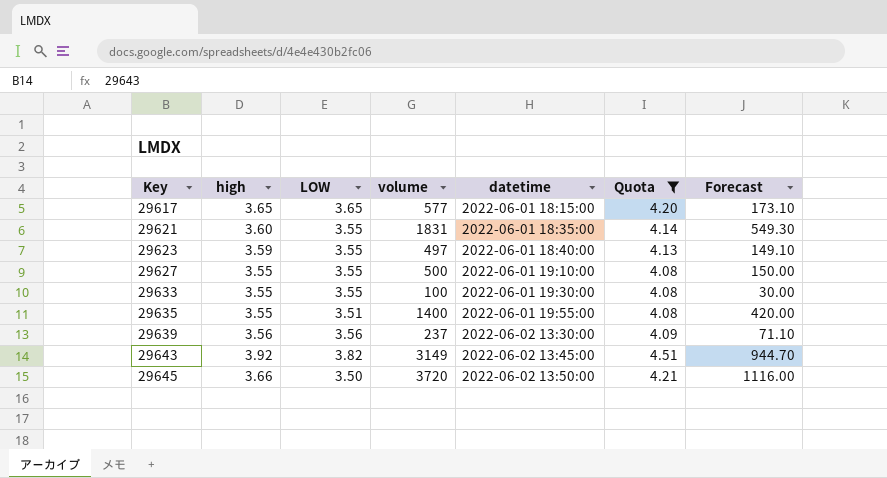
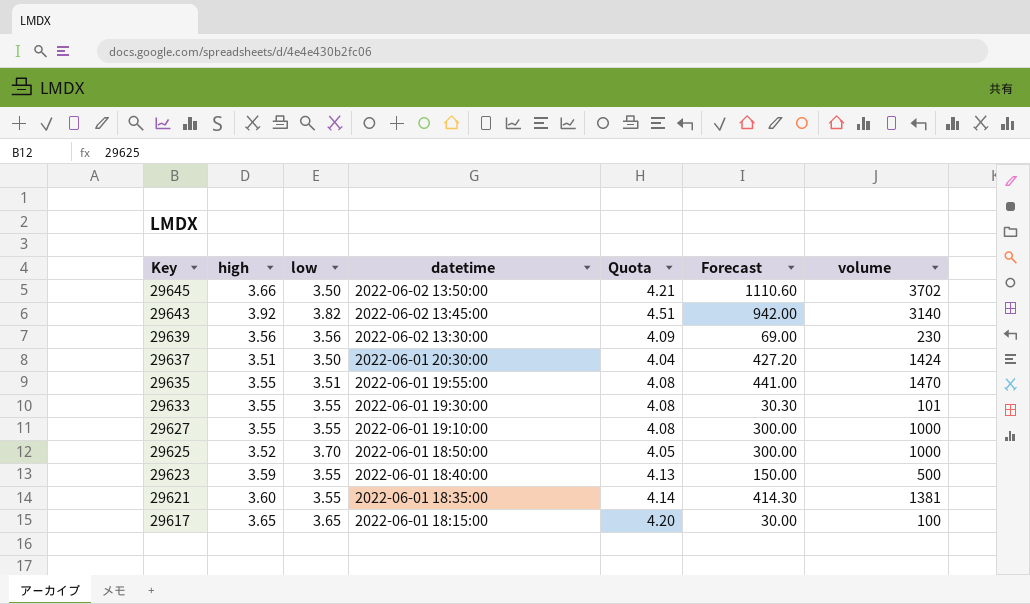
filter: Quota >= 4.08 -> none
row order: Key ascending -> Key descending
column name: LOW -> low
column volume | position: 4 -> 7
29645 | Forecast: 1116.00 -> 1110.60
29645 | volume: 3720 -> 3702
29643 | Forecast: 944.70 -> 942.00
29643 | volume: 3149 -> 3140
29639 | Forecast: 71.10 -> 69.00
29639 | volume: 237 -> 230
29635 | Forecast: 420.00 -> 441.00
29635 | volume: 1400 -> 1470
29633 | Forecast: 30.00 -> 30.30
29633 | volume: 100 -> 101
29627 | Forecast: 150.00 -> 300.00
29627 | volume: 500 -> 1000
29623 | Forecast: 149.10 -> 150.00
29623 | volume: 497 -> 500
29621 | Forecast: 549.30 -> 414.30
29621 | volume: 1831 -> 1381
29617 | Forecast: 173.10 -> 30.00
29617 | volume: 577 -> 100

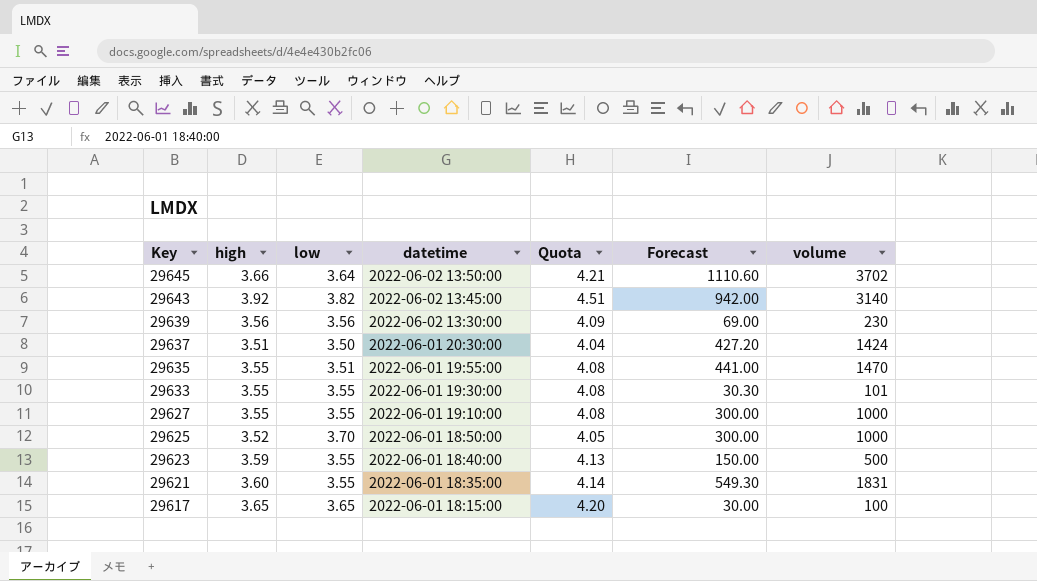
29645 | low: 3.50 -> 3.64
29621 | Forecast: 414.30 -> 549.30
29621 | volume: 1381 -> 1831

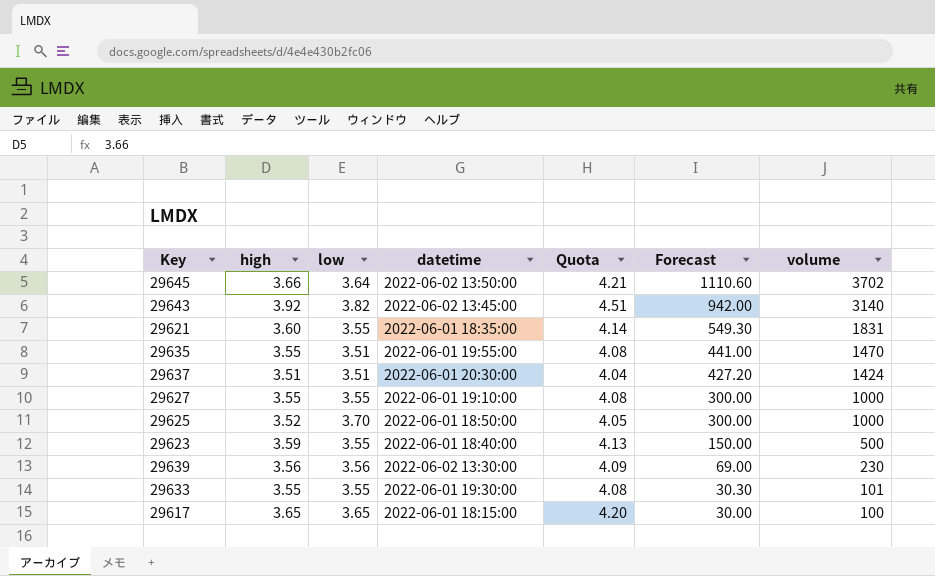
row order: Key descending -> Forecast descending
29637 | low: 3.50 -> 3.51

